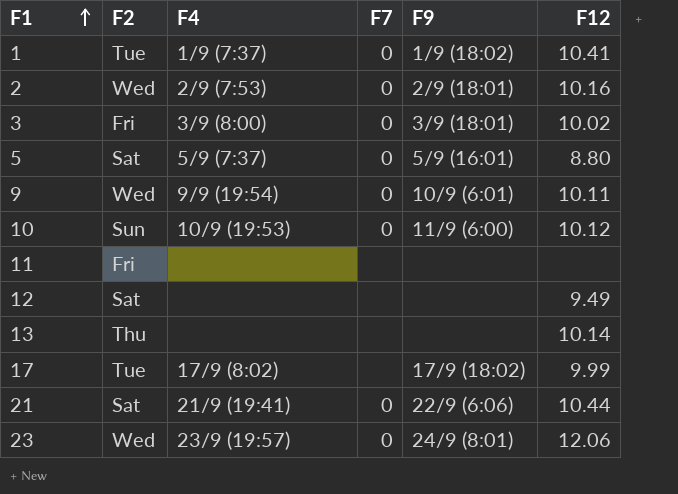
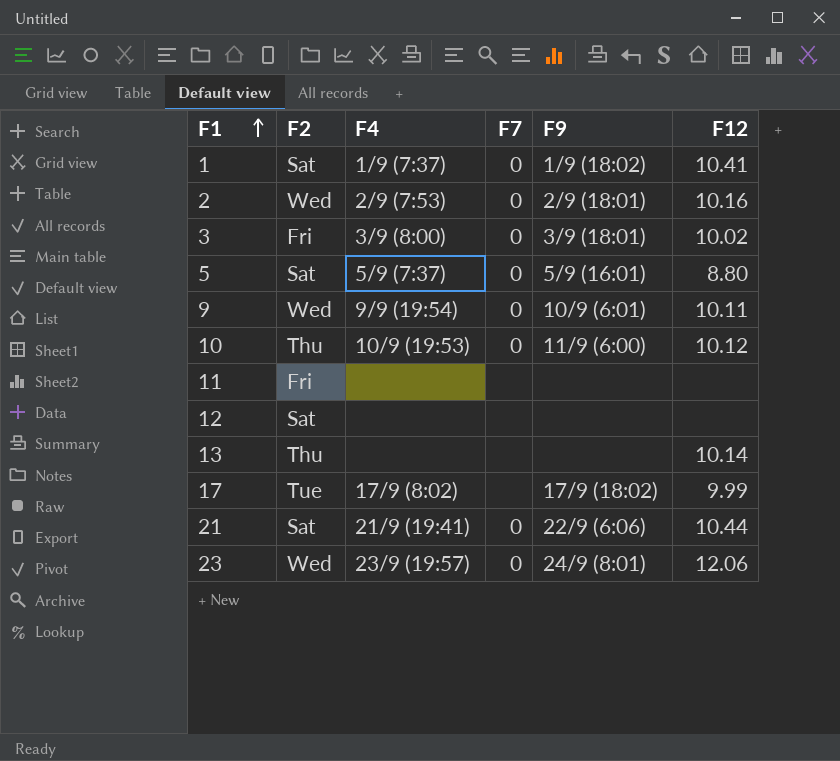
1 | F2: Tue -> Sat
10 | F2: Sun -> Thu
12 | F12: 9.49 -> none

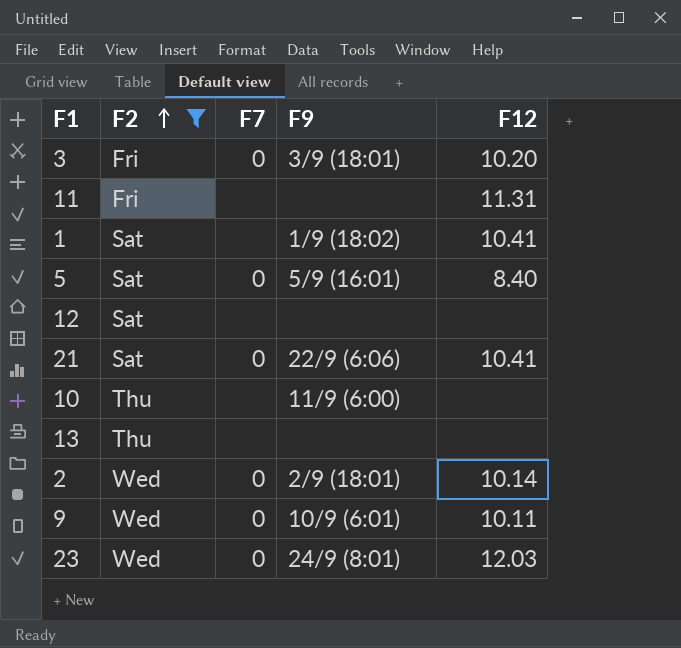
filter: none -> F2 != Tue
row order: F1 ascending -> F2 ascending
column F4 | position: 3 -> none
3 | F12: 10.02 -> 10.20
11 | F12: none -> 11.31
1 | F7: 0 -> none
5 | F12: 8.80 -> 8.40
21 | F12: 10.44 -> 10.41
10 | F7: 0 -> none
10 | F12: 10.12 -> none
13 | F12: 10.14 -> none
2 | F12: 10.16 -> 10.14
23 | F12: 12.06 -> 12.03

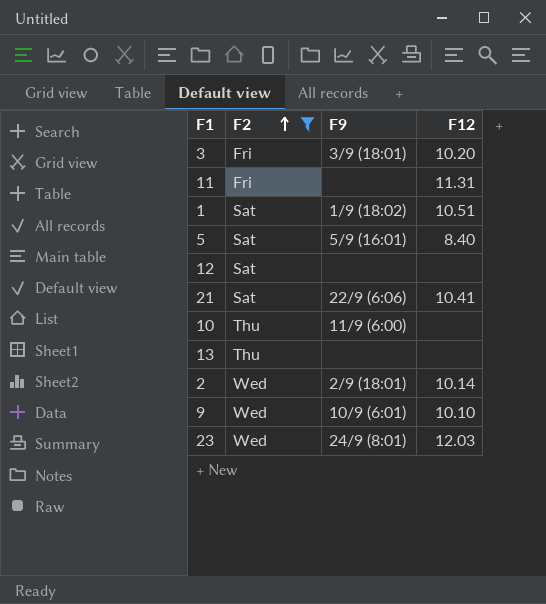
column F7 | position: 3 -> none
1 | F12: 10.41 -> 10.51
9 | F12: 10.11 -> 10.10

